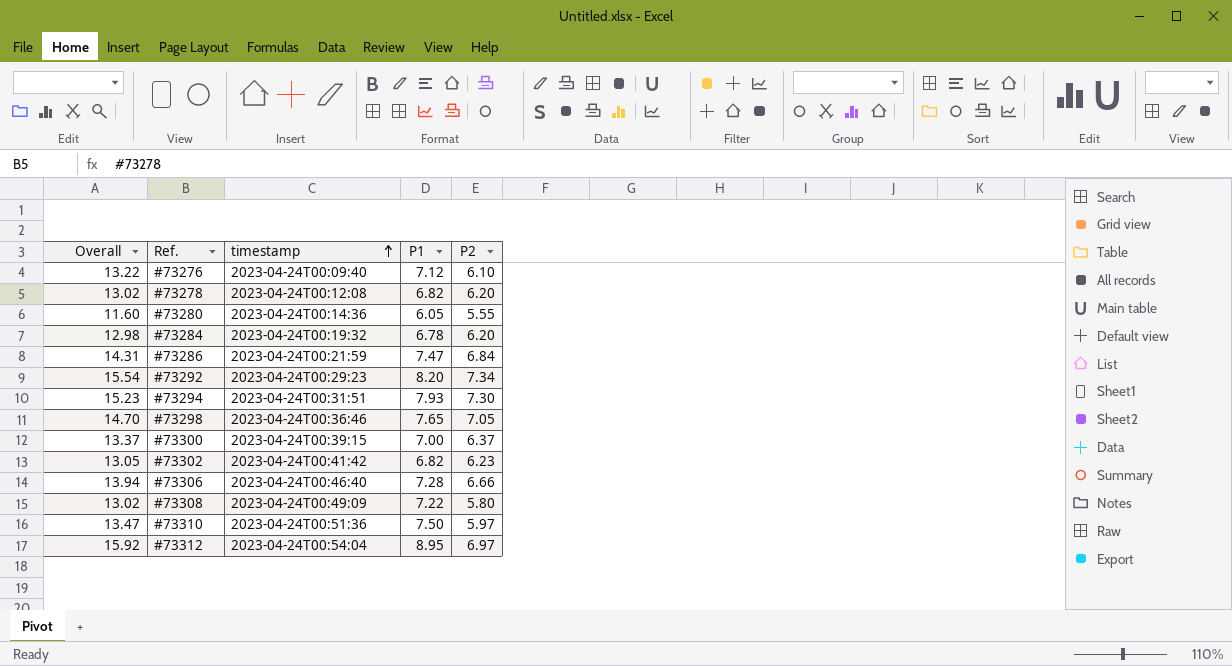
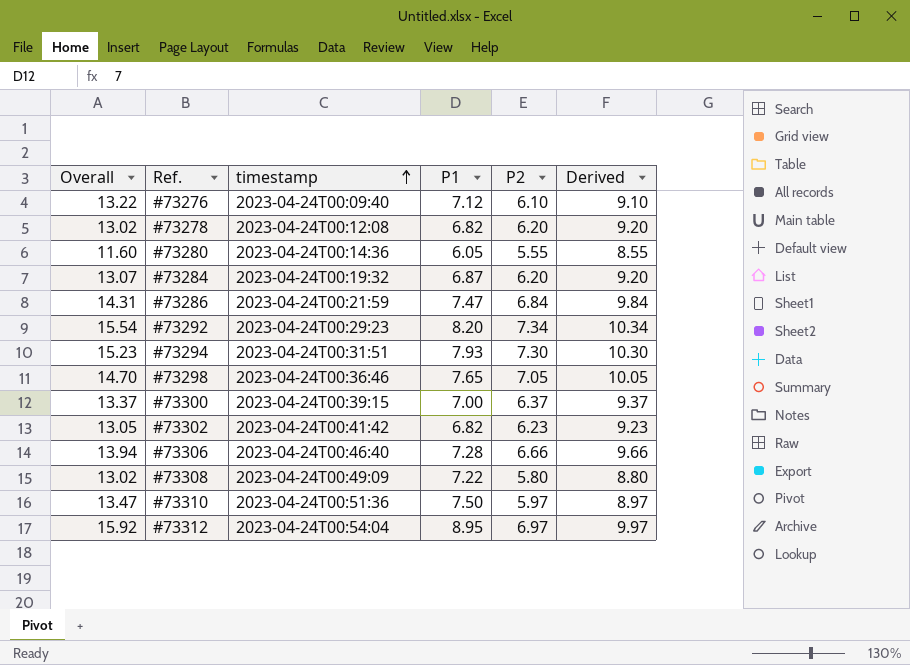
column Derived | formula: none -> [P2] + 3
#73284 | Overall: 12.98 -> 13.07
#73284 | P1: 6.78 -> 6.87

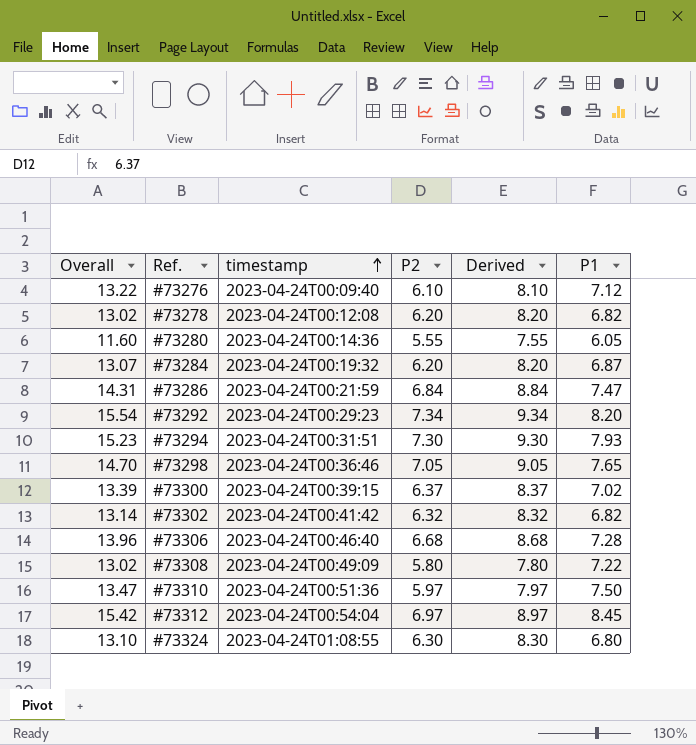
column Derived | formula: [P2] + 3 -> [P2] + 2
column P1 | position: 4 -> 6
#73300 | Overall: 13.37 -> 13.39
#73300 | P1: 7.00 -> 7.02
#73302 | Overall: 13.05 -> 13.14
#73302 | P2: 6.23 -> 6.32
#73306 | Overall: 13.94 -> 13.96
#73306 | P2: 6.66 -> 6.68
#73312 | Overall: 15.92 -> 15.42
#73312 | P1: 8.95 -> 8.45
row #73324: none -> 13.10 | 2023-04-24T01:08:55 | 6.30 | 8.30 | 6.80

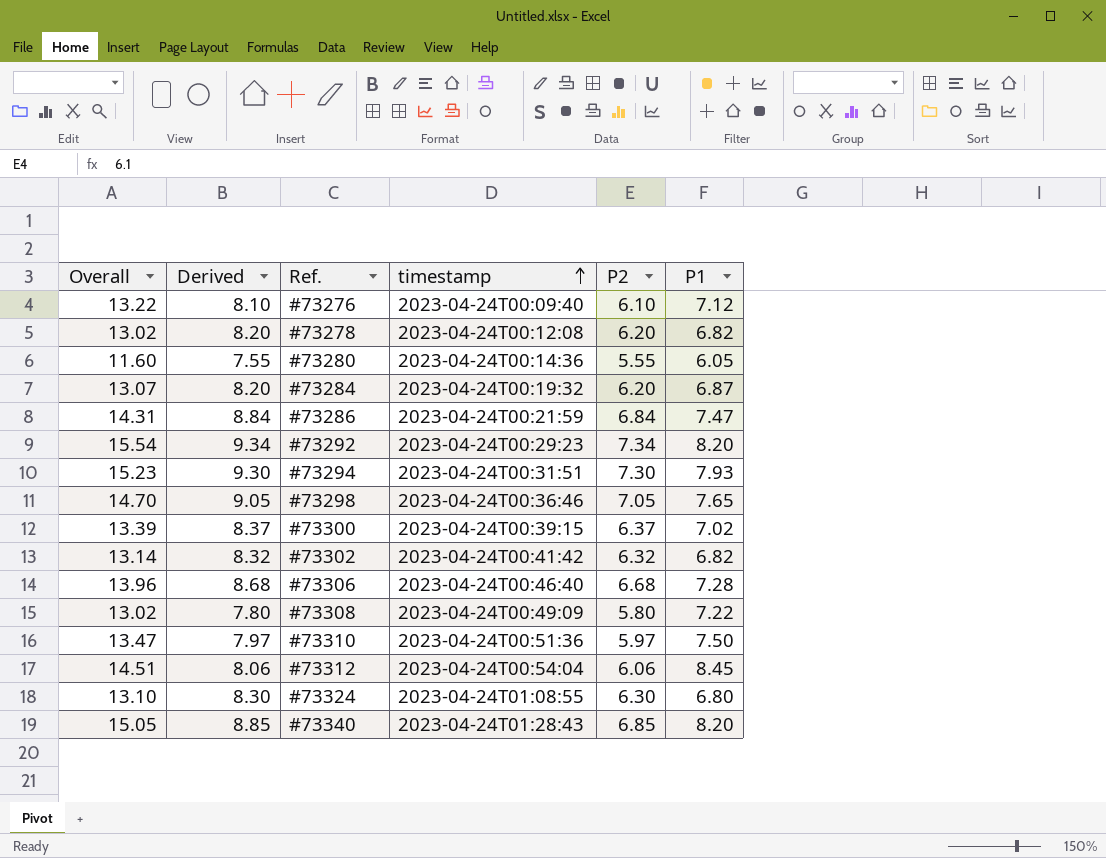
column Derived | position: 5 -> 2
#73312 | Overall: 15.42 -> 14.51
#73312 | Derived: 8.97 -> 8.06
#73312 | P2: 6.97 -> 6.06
row #73340: none -> 15.05 | 8.85 | 2023-04-24T01:28:43 | 6.85 | 8.20

